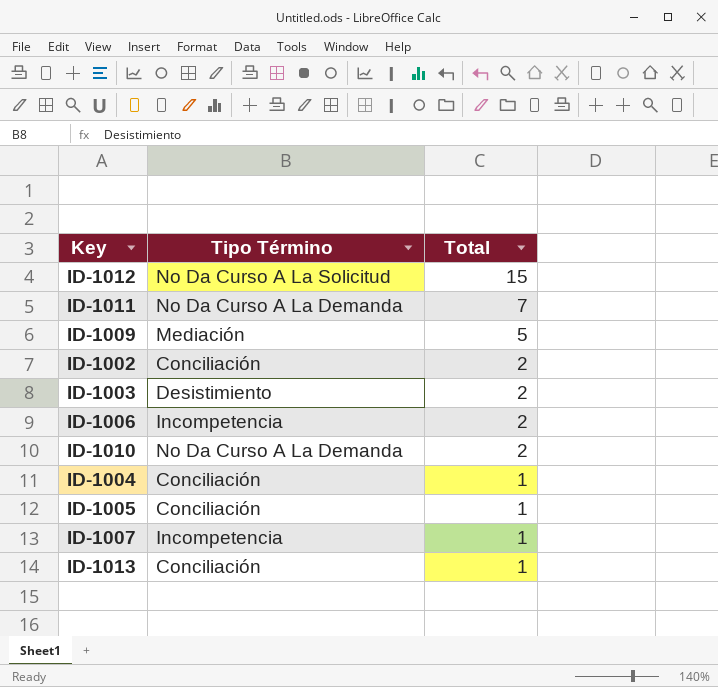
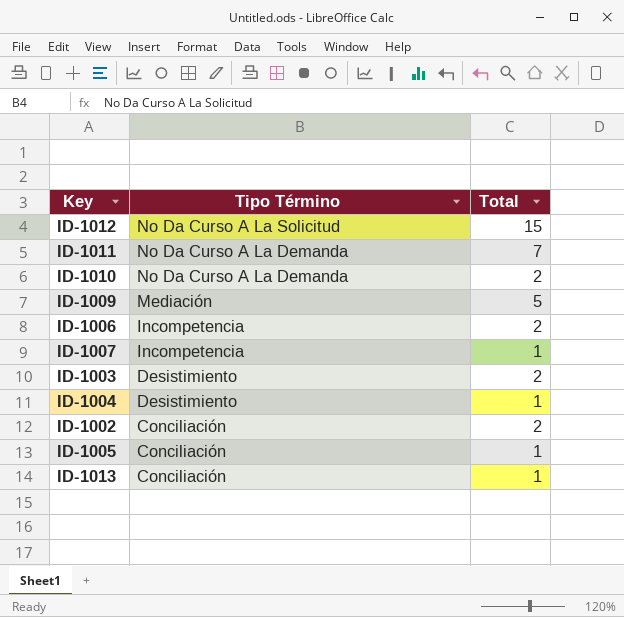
row order: Total descending -> Tipo Término descending
ID-1004 | Tipo Término: Conciliación -> Desistimiento

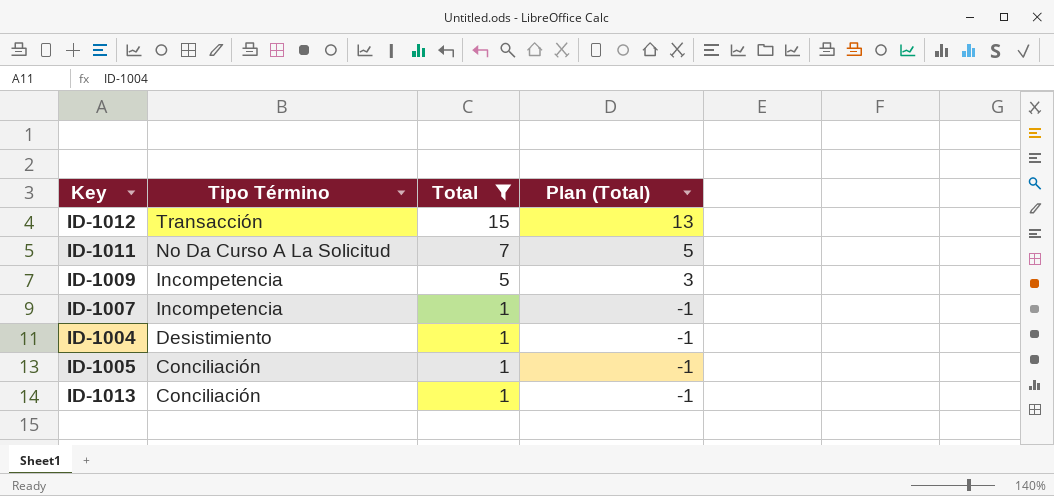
filter: none -> Total != 2
column Plan (Total) | formula: none -> [Total] - 2
ID-1012 | Tipo Término: No Da Curso A La Solicitud -> Transacción
ID-1011 | Tipo Término: No Da Curso A La Demanda -> No Da Curso A La Solicitud
ID-1009 | Tipo Término: Mediación -> Incompetencia

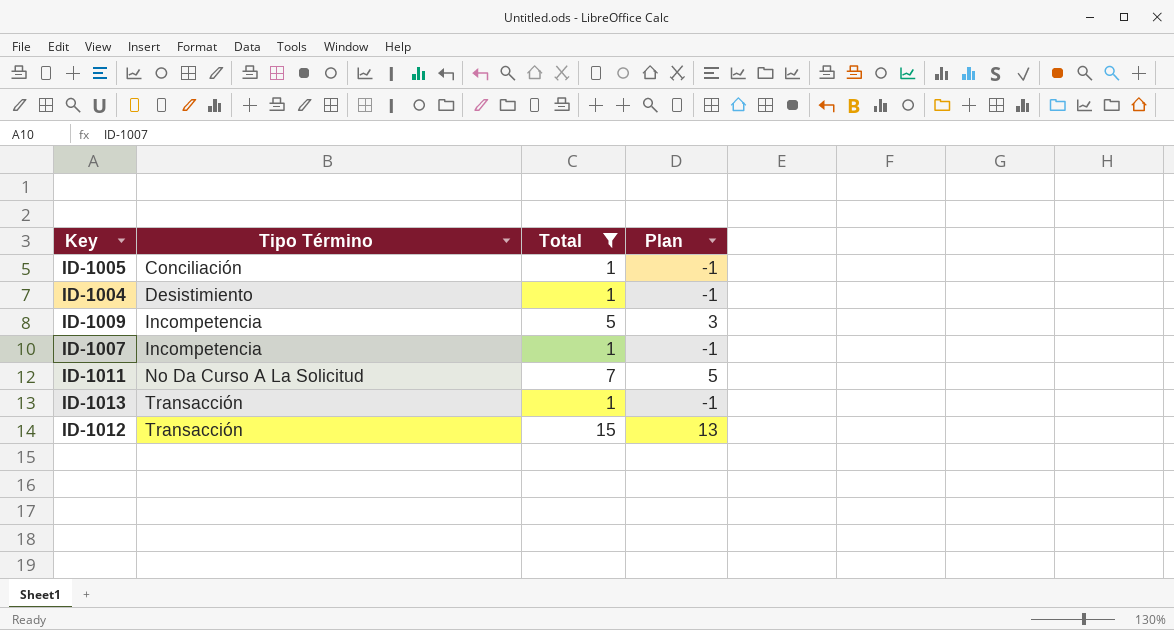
row order: Tipo Término descending -> Tipo Término ascending
column name: Plan (Total) -> Plan
ID-1013 | Tipo Término: Conciliación -> Transacción

